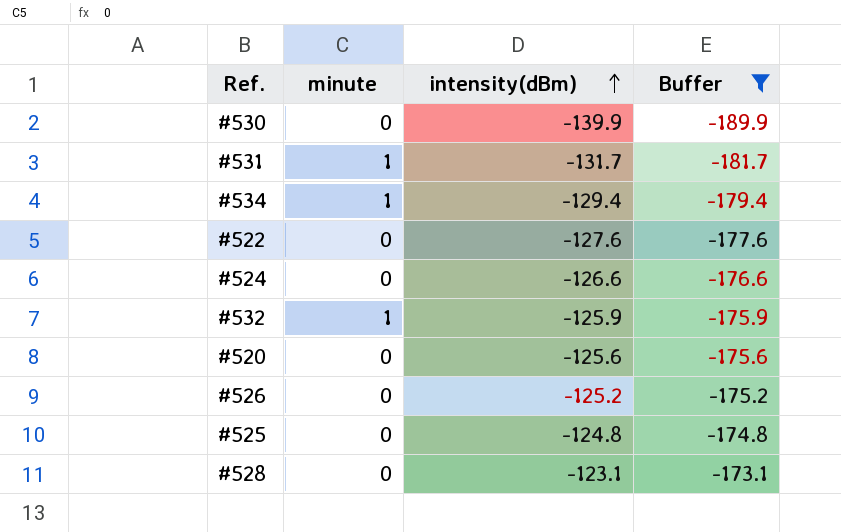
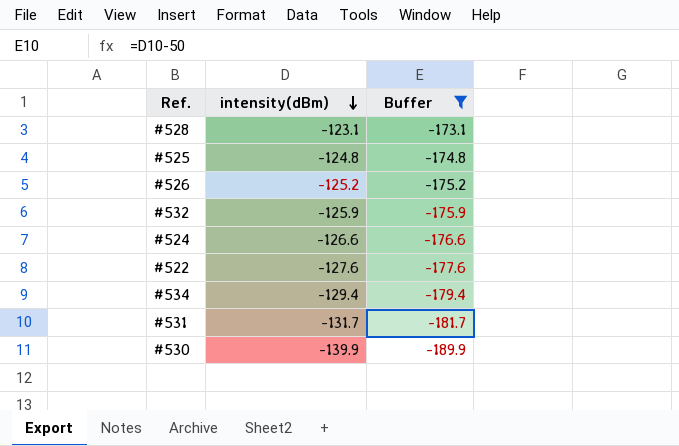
row order: intensity(dBm) ascending -> intensity(dBm) descending
column minute | position: 2 -> none
row #520: 0 | -125.6 | -175.6 -> none

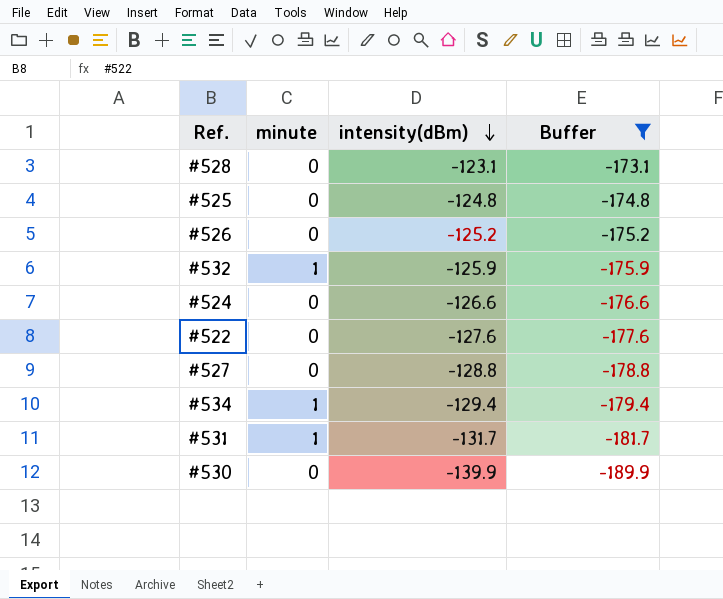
column minute | position: none -> 2
row #527: none -> 0 | -128.8 | -178.8

